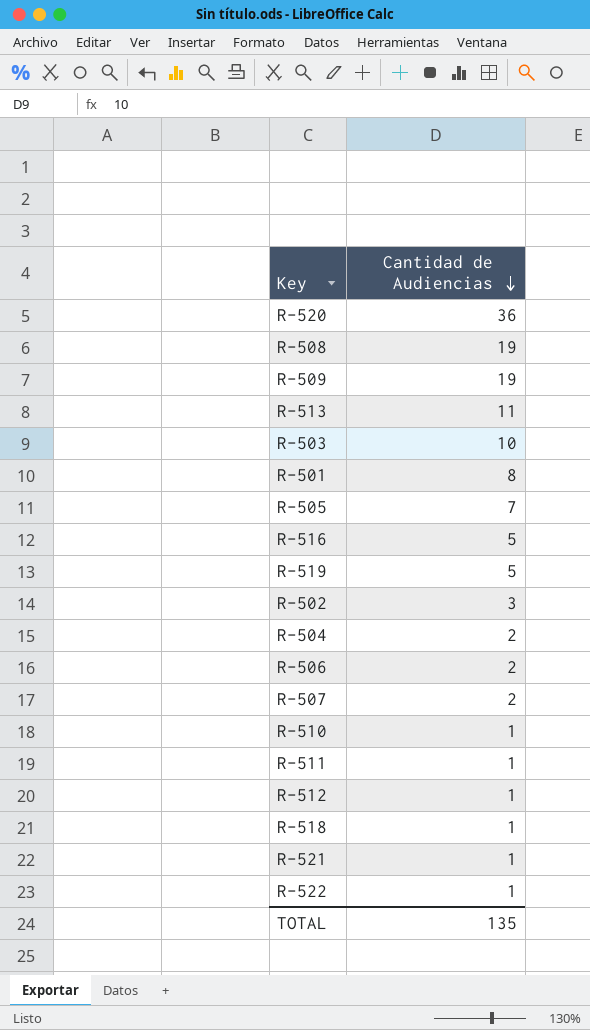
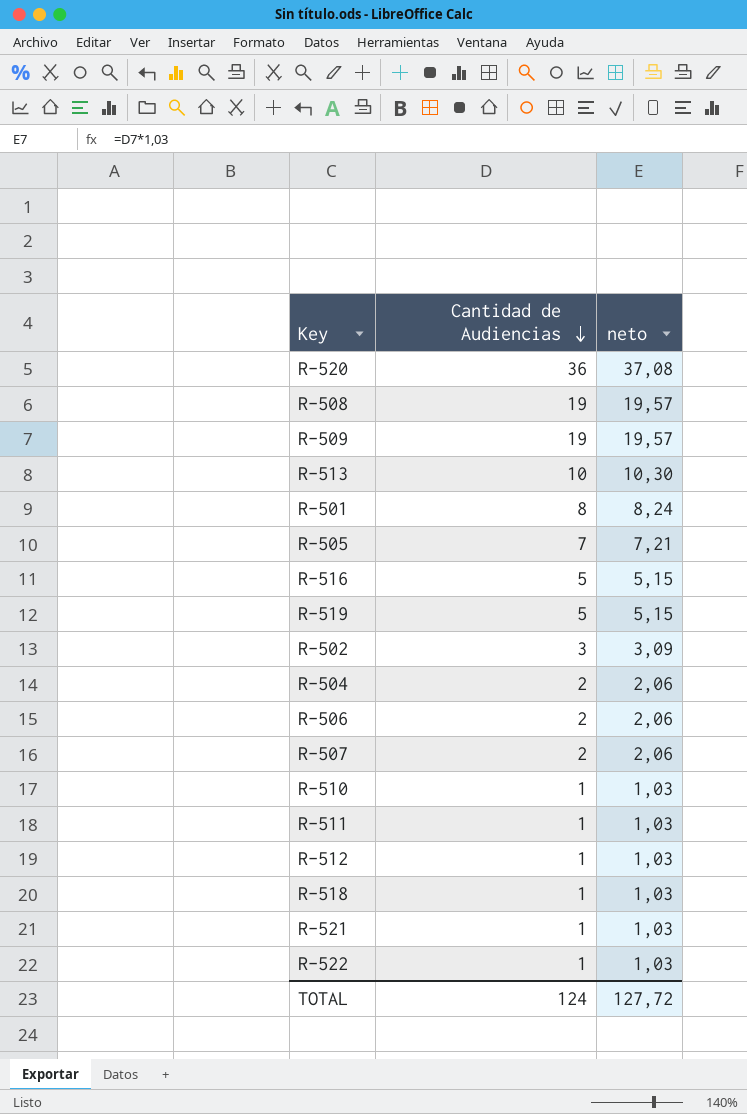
column neto | formula: none -> [Cantidad de Audiencias] * 1,03
row R-503: 10 -> none
R-513 | Cantidad de Audiencias: 11 -> 10
TOTAL | Cantidad de Audiencias: 135 -> 124

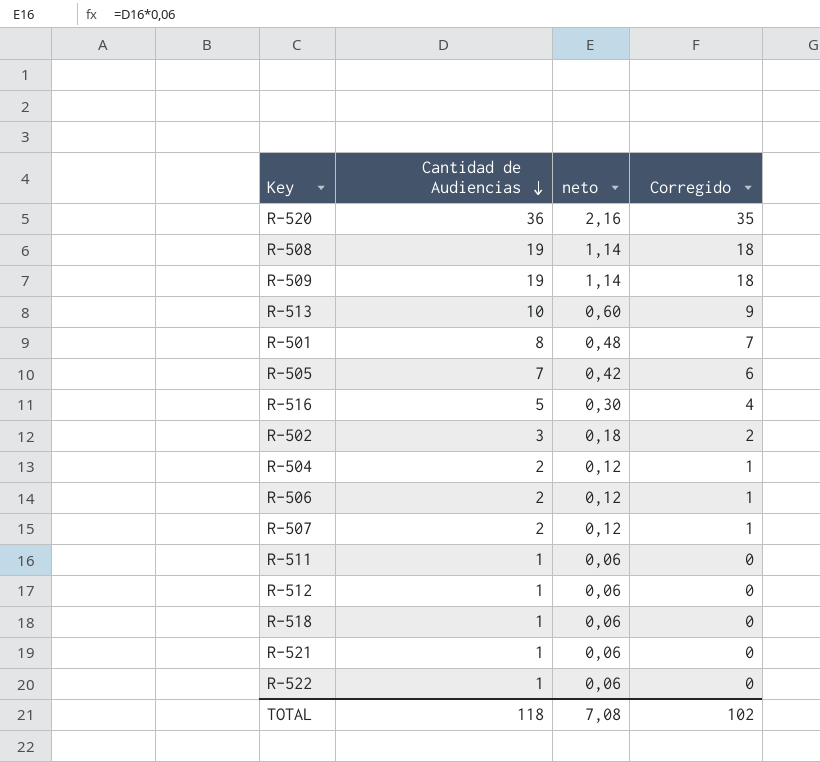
column neto | formula: [Cantidad de Audiencias] * 1,03 -> [Cantidad de Audiencias] * 0,06
column Corregido | formula: none -> [Cantidad de Audiencias] - 1
row R-519: 5 | 5,15 -> none
row R-510: 1 | 1,03 -> none
TOTAL | Cantidad de Audiencias: 124 -> 118
TOTAL | neto: 127,72 -> 7,08

